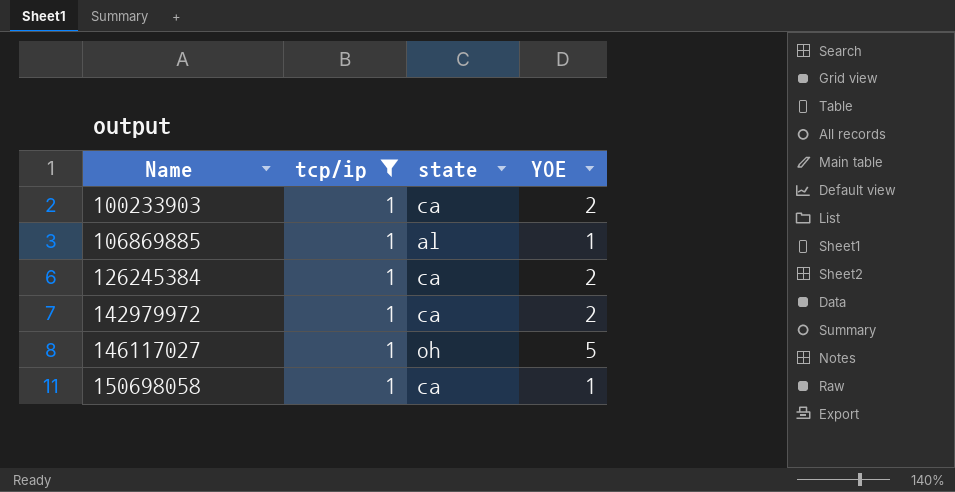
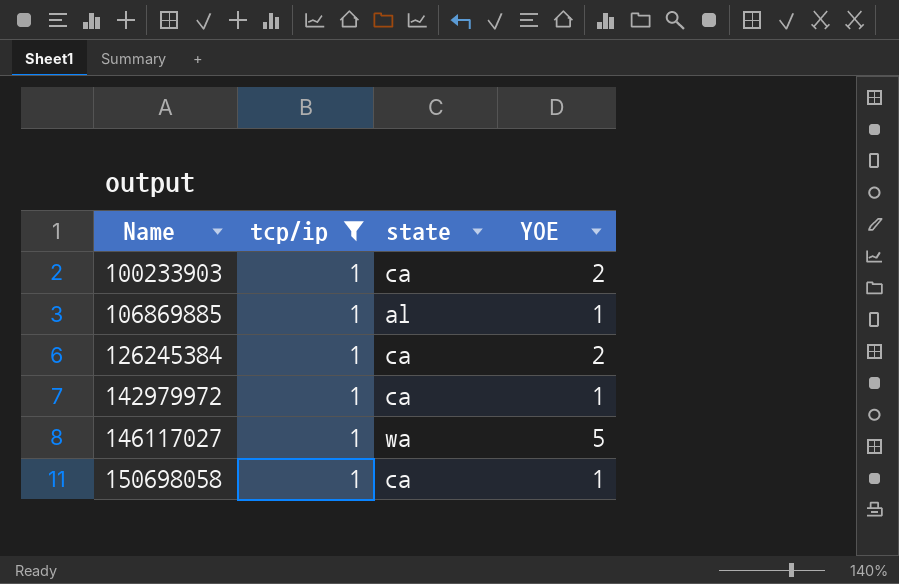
142979972 | YOE: 2 -> 1
146117027 | state: oh -> wa

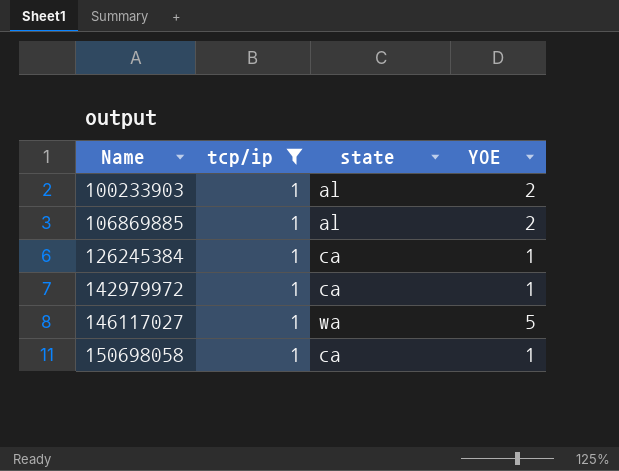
100233903 | state: ca -> al
106869885 | YOE: 1 -> 2
126245384 | YOE: 2 -> 1

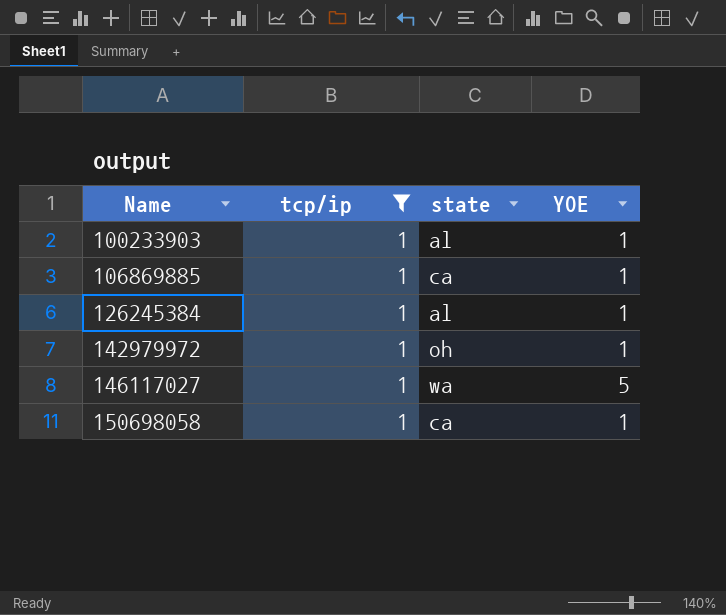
100233903 | YOE: 2 -> 1
106869885 | state: al -> ca
106869885 | YOE: 2 -> 1
126245384 | state: ca -> al
142979972 | state: ca -> oh

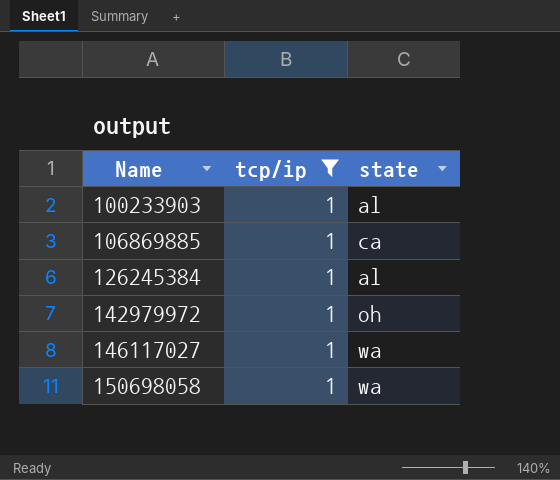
column YOE | position: 4 -> none
150698058 | state: ca -> wa

